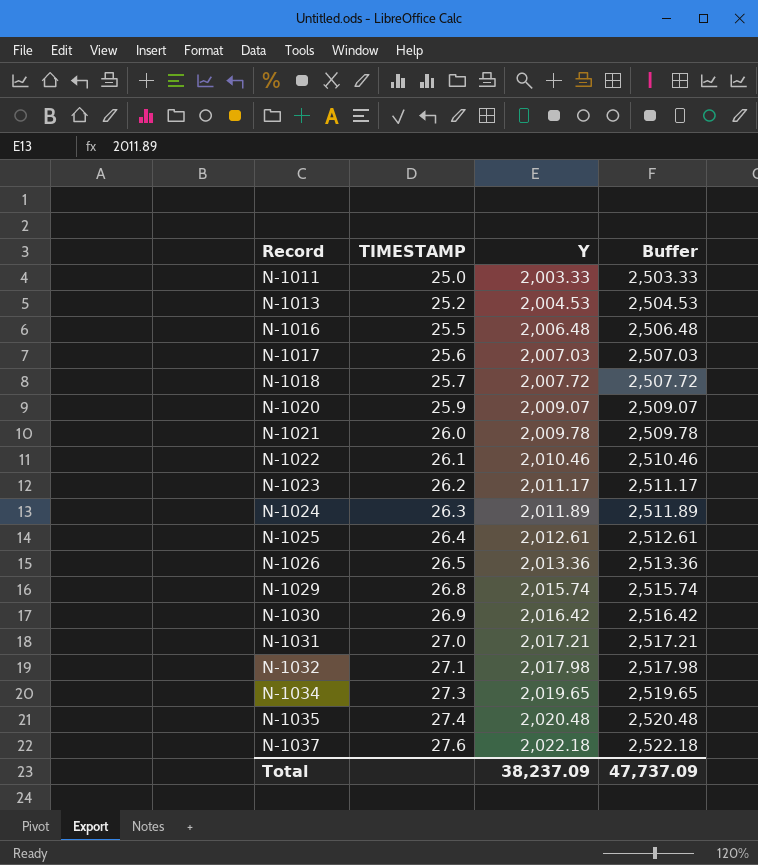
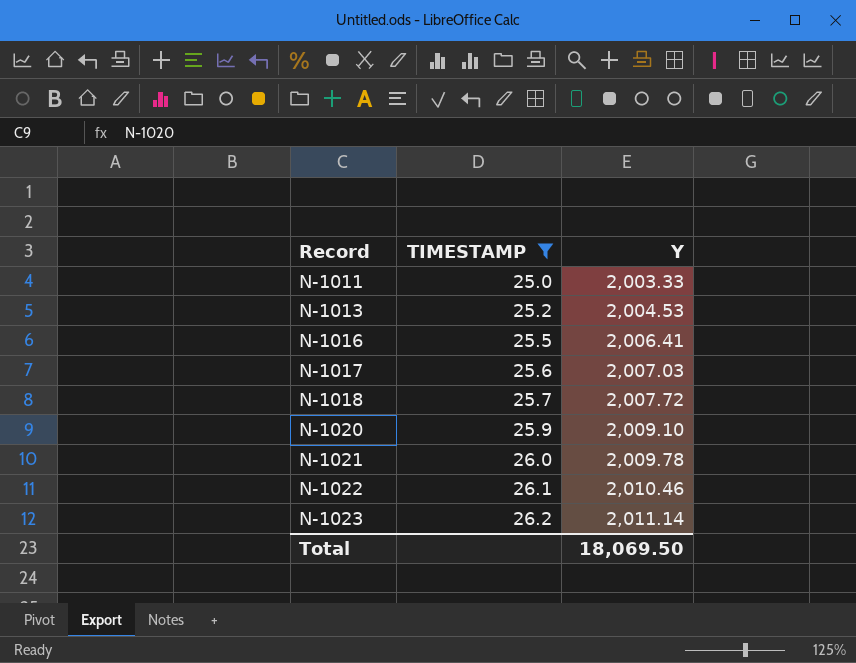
filter: none -> TIMESTAMP <= 26.2
column Buffer | formula: [Y] + 500 -> none
N-1016 | Y: 2,006.48 -> 2,006.41
N-1020 | Y: 2,009.07 -> 2,009.10
N-1023 | Y: 2,011.17 -> 2,011.14
Total | Y: 38,237.09 -> 18,069.50

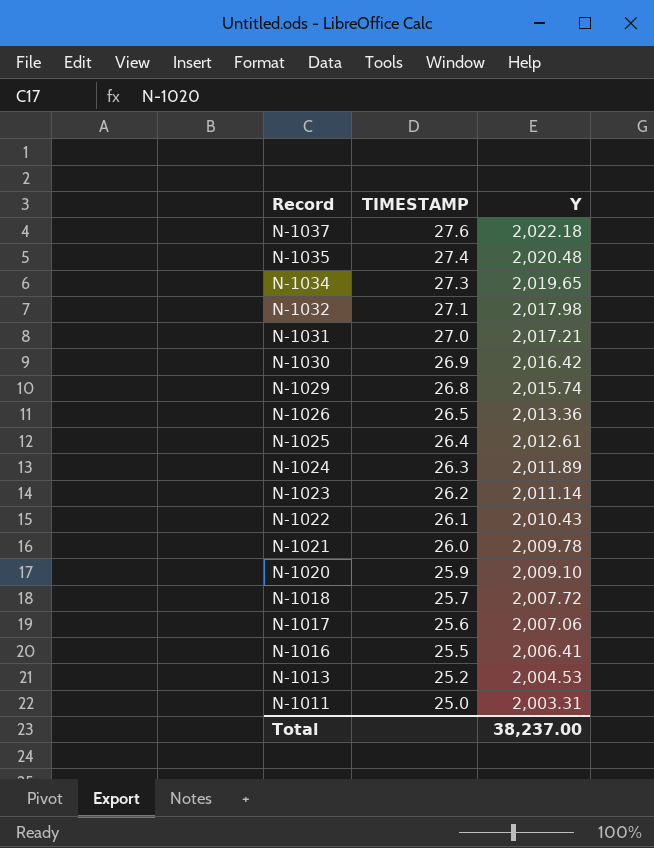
filter: TIMESTAMP <= 26.2 -> none
row order: Record ascending -> Record descending
N-1022 | Y: 2,010.46 -> 2,010.43
N-1017 | Y: 2,007.03 -> 2,007.06
N-1011 | Y: 2,003.33 -> 2,003.31
Total | Y: 18,069.50 -> 38,237.00

